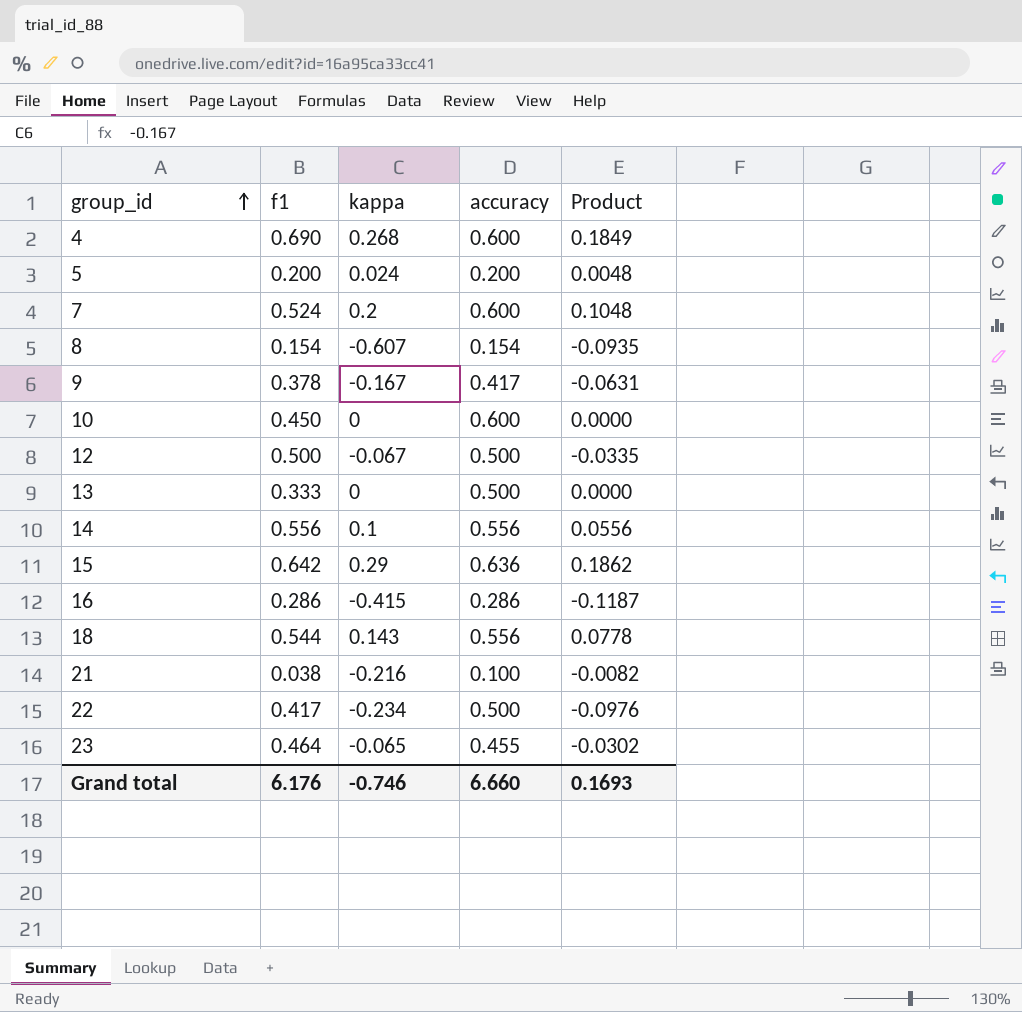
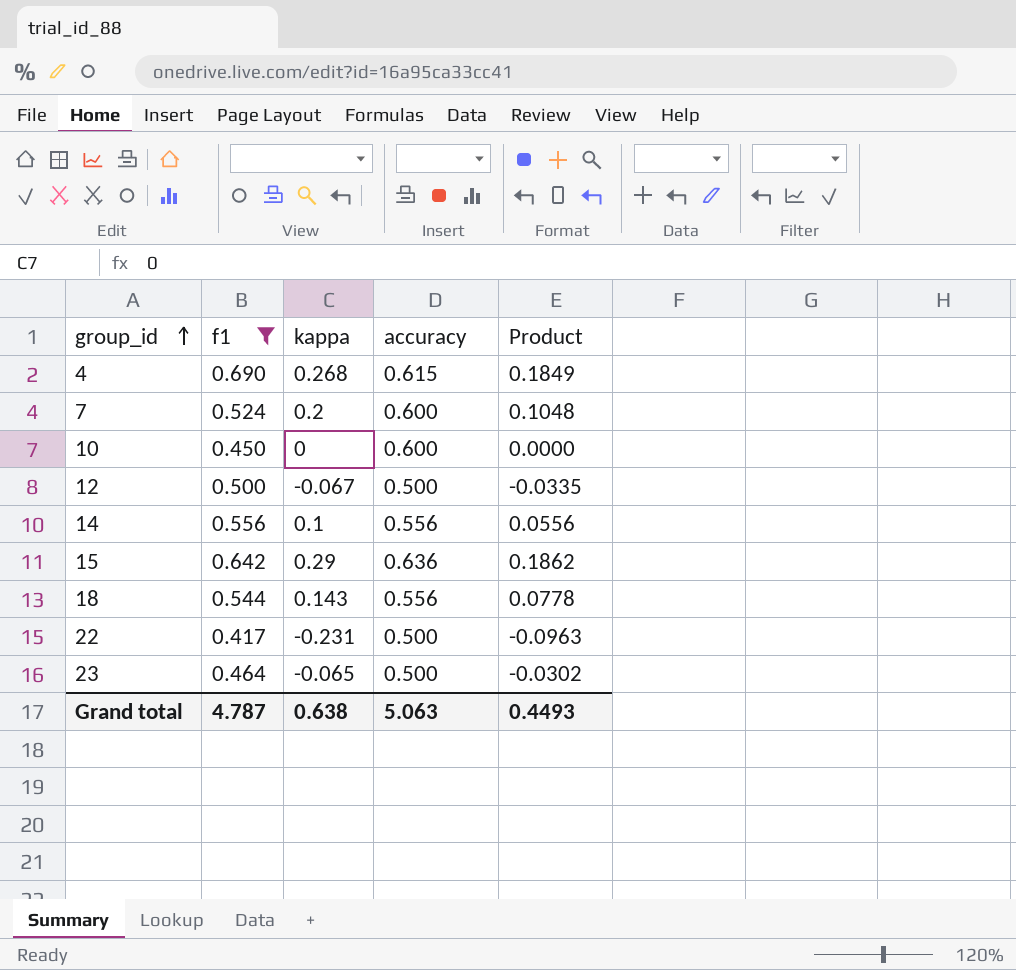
filter: none -> f1 >= 0.417
4 | accuracy: 0.600 -> 0.615
22 | kappa: -0.234 -> -0.231
22 | Product: -0.0976 -> -0.0963
23 | accuracy: 0.455 -> 0.500
Grand total | f1: 6.176 -> 4.787
Grand total | kappa: -0.746 -> 0.638
Grand total | accuracy: 6.660 -> 5.063
Grand total | Product: 0.1693 -> 0.4493

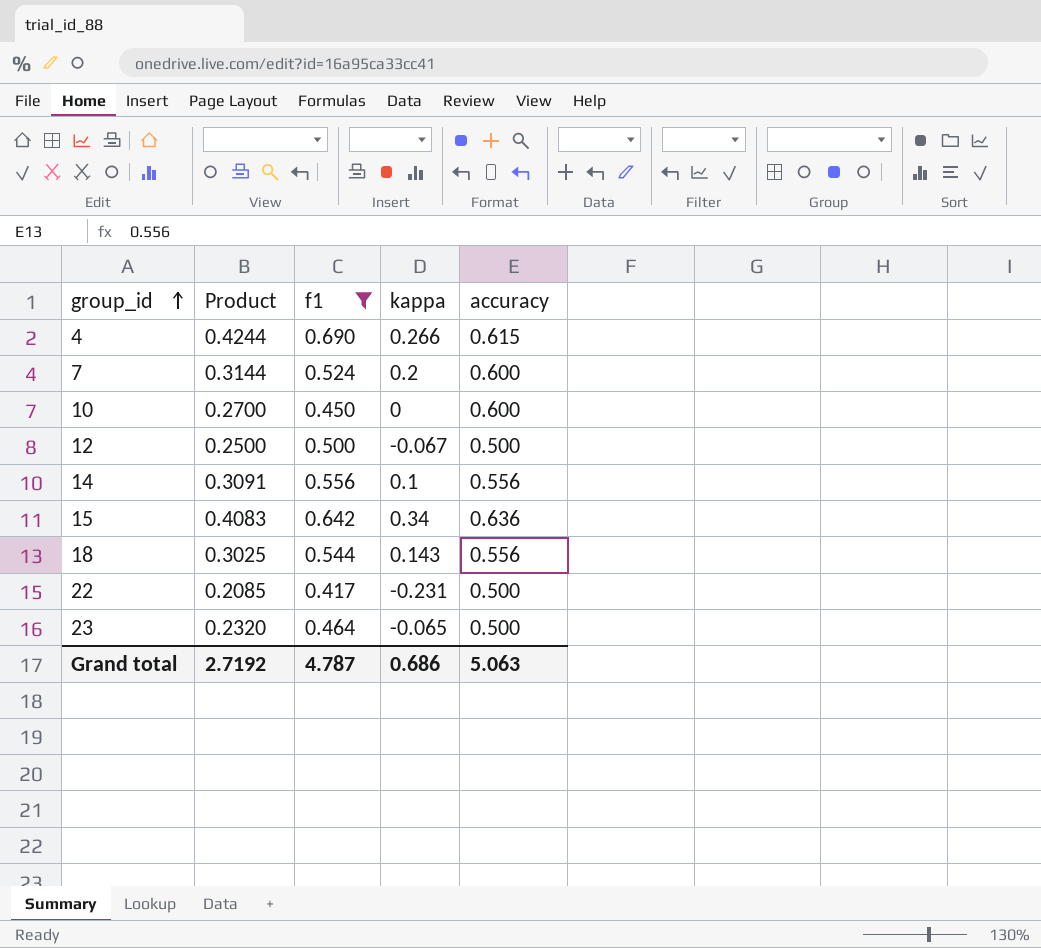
column Product | formula: [f1] * [kappa] -> [f1] * [accuracy]
column Product | position: 5 -> 2
4 | kappa: 0.268 -> 0.266
15 | kappa: 0.29 -> 0.34
Grand total | Product: 0.4493 -> 2.7192
Grand total | kappa: 0.638 -> 0.686

